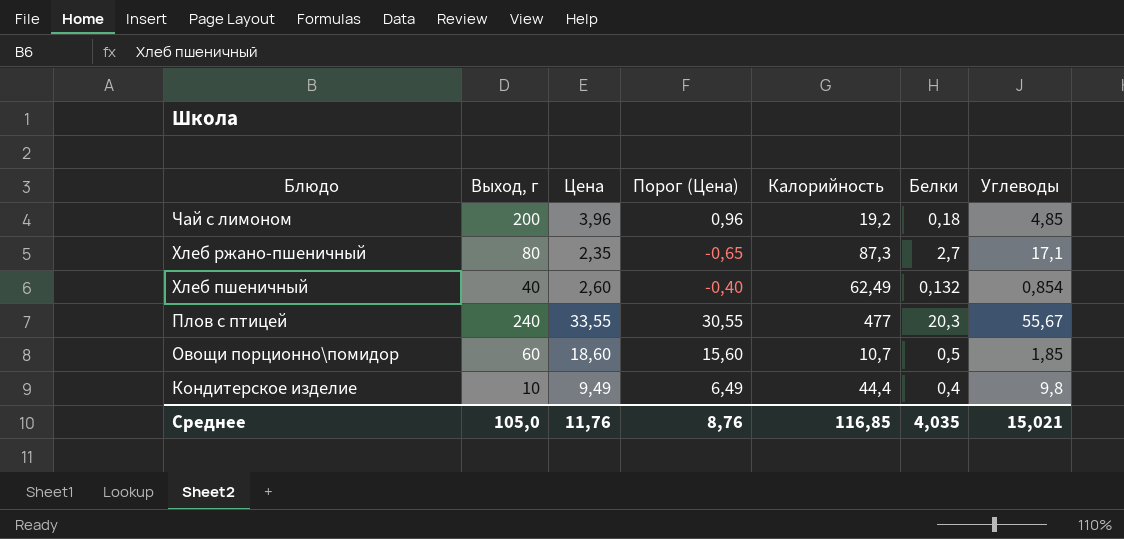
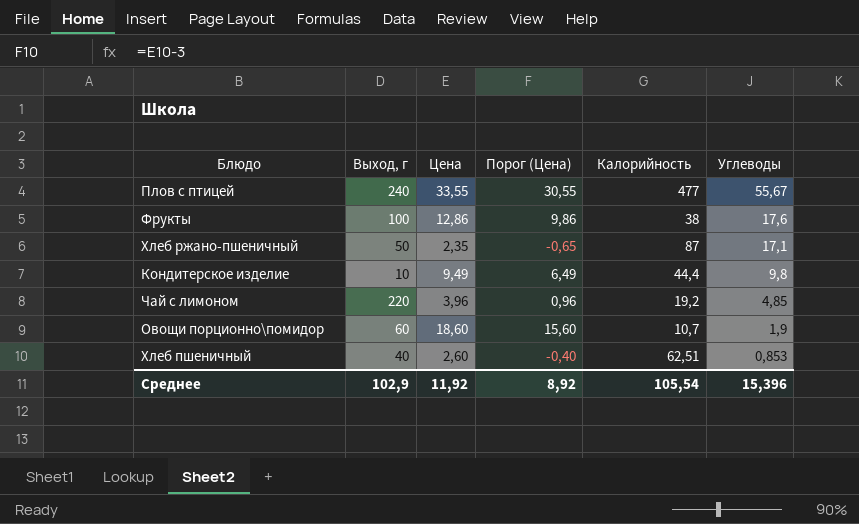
row order: Блюдо descending -> Углеводы descending
column Белки | position: 6 -> none
row Фрукты: none -> 100 | 12,86 | 9,86 | 38 | 17,6
Хлеб ржано-пшеничный | Выход, г: 80 -> 50
Хлеб ржано-пшеничный | Калорийность: 87,3 -> 87
Чай с лимоном | Выход, г: 200 -> 220
Овощи порционно\помидор | Углеводы: 1,85 -> 1,9
Хлеб пшеничный | Калорийность: 62,49 -> 62,51
Хлеб пшеничный | Углеводы: 0,854 -> 0,853
Среднее | Выход, г: 105,0 -> 102,9
Среднее | Цена: 11,76 -> 11,92
Среднее | Порог (Цена): 8,76 -> 8,92
Среднее | Калорийность: 116,85 -> 105,54
Среднее | Углеводы: 15,021 -> 15,396

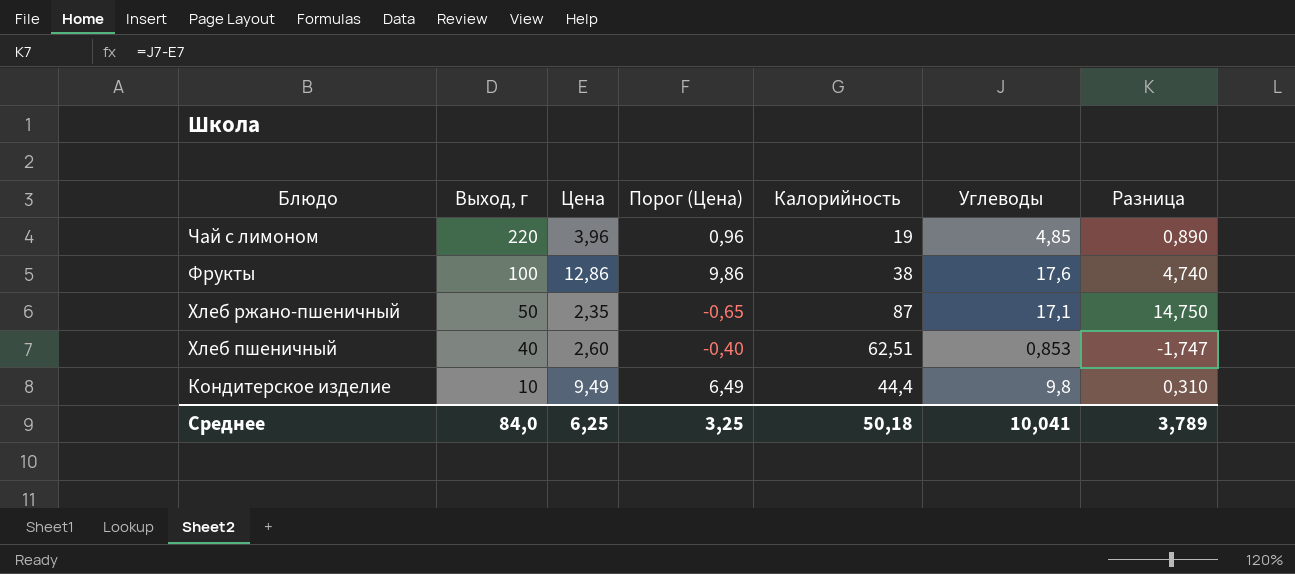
row order: Углеводы descending -> Выход, г descending
column Разница | formula: none -> [Углеводы] - [Цена]
row Плов с птицей: 240 | 33,55 | 30,55 | 477 | 55,67 -> none
row Овощи порционно\помидор: 60 | 18,60 | 15,60 | 10,7 | 1,9 -> none
Чай с лимоном | Калорийность: 19,2 -> 19
Среднее | Выход, г: 102,9 -> 84,0
Среднее | Цена: 11,92 -> 6,25
Среднее | Порог (Цена): 8,92 -> 3,25
Среднее | Калорийность: 105,54 -> 50,18
Среднее | Углеводы: 15,396 -> 10,041

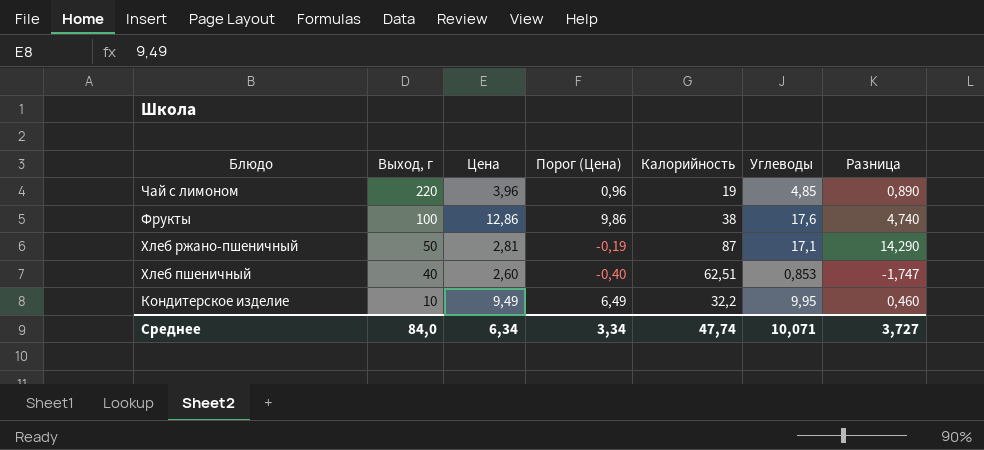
Хлеб ржано-пшеничный | Цена: 2,35 -> 2,81
Хлеб ржано-пшеничный | Порог (Цена): -0,65 -> -0,19
Хлеб ржано-пшеничный | Разница: 14,750 -> 14,290
Кондитерское изделие | Калорийность: 44,4 -> 32,2
Кондитерское изделие | Углеводы: 9,8 -> 9,95
Кондитерское изделие | Разница: 0,310 -> 0,460
Среднее | Цена: 6,25 -> 6,34
Среднее | Порог (Цена): 3,25 -> 3,34
Среднее | Калорийность: 50,18 -> 47,74
Среднее | Углеводы: 10,041 -> 10,071
Среднее | Разница: 3,789 -> 3,727

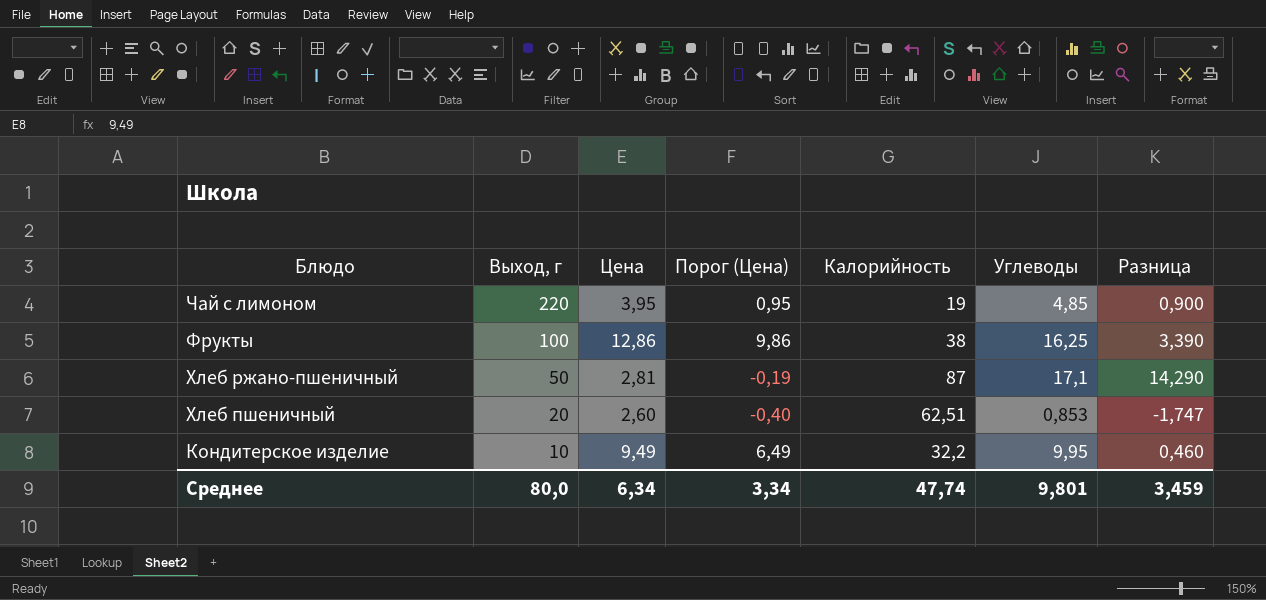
Чай с лимоном | Цена: 3,96 -> 3,95
Чай с лимоном | Порог (Цена): 0,96 -> 0,95
Чай с лимоном | Разница: 0,890 -> 0,900
Фрукты | Углеводы: 17,6 -> 16,25
Фрукты | Разница: 4,740 -> 3,390
Хлеб пшеничный | Выход, г: 40 -> 20
Среднее | Выход, г: 84,0 -> 80,0
Среднее | Углеводы: 10,071 -> 9,801
Среднее | Разница: 3,727 -> 3,459

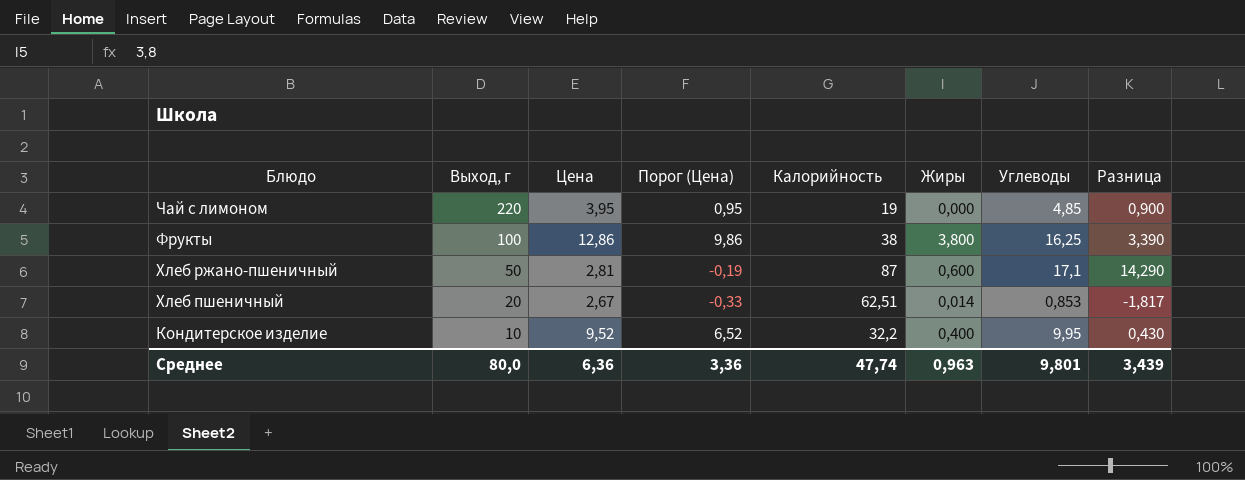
column Жиры | position: none -> 6
Хлеб пшеничный | Цена: 2,60 -> 2,67
Хлеб пшеничный | Порог (Цена): -0,40 -> -0,33
Хлеб пшеничный | Разница: -1,747 -> -1,817
Кондитерское изделие | Цена: 9,49 -> 9,52
Кондитерское изделие | Порог (Цена): 6,49 -> 6,52
Кондитерское изделие | Разница: 0,460 -> 0,430
Среднее | Цена: 6,34 -> 6,36
Среднее | Порог (Цена): 3,34 -> 3,36
Среднее | Разница: 3,459 -> 3,439

